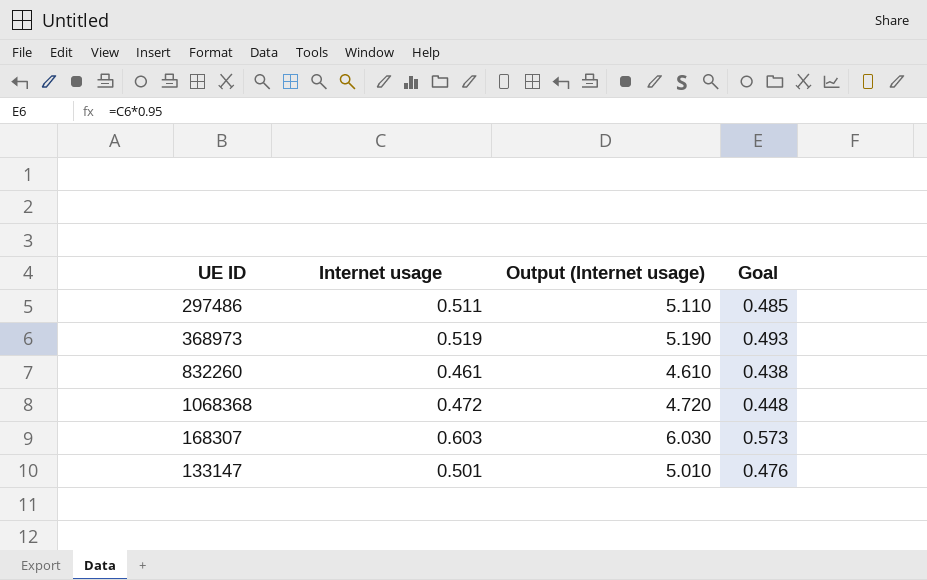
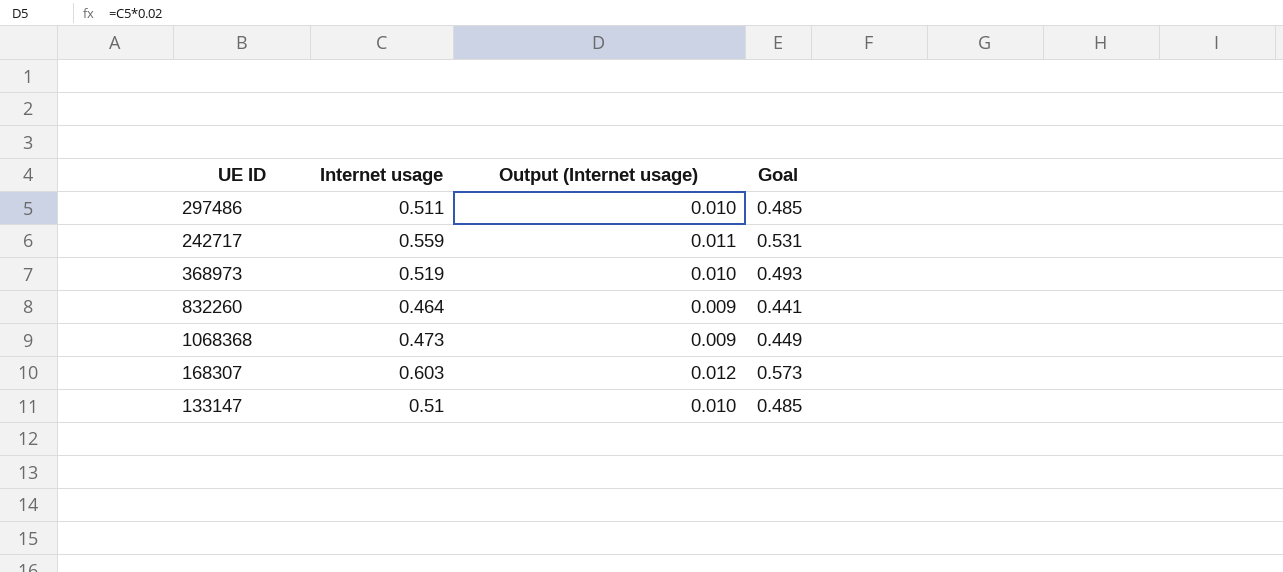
column Output (Internet usage) | formula: [Internet usage] * 10 -> [Internet usage] * 0.02
row 242717: none -> 0.559 | 0.011 | 0.531
832260 | Internet usage: 0.461 -> 0.464
832260 | Goal: 0.438 -> 0.441
1068368 | Internet usage: 0.472 -> 0.473
1068368 | Goal: 0.448 -> 0.449
133147 | Internet usage: 0.501 -> 0.51
133147 | Goal: 0.476 -> 0.485

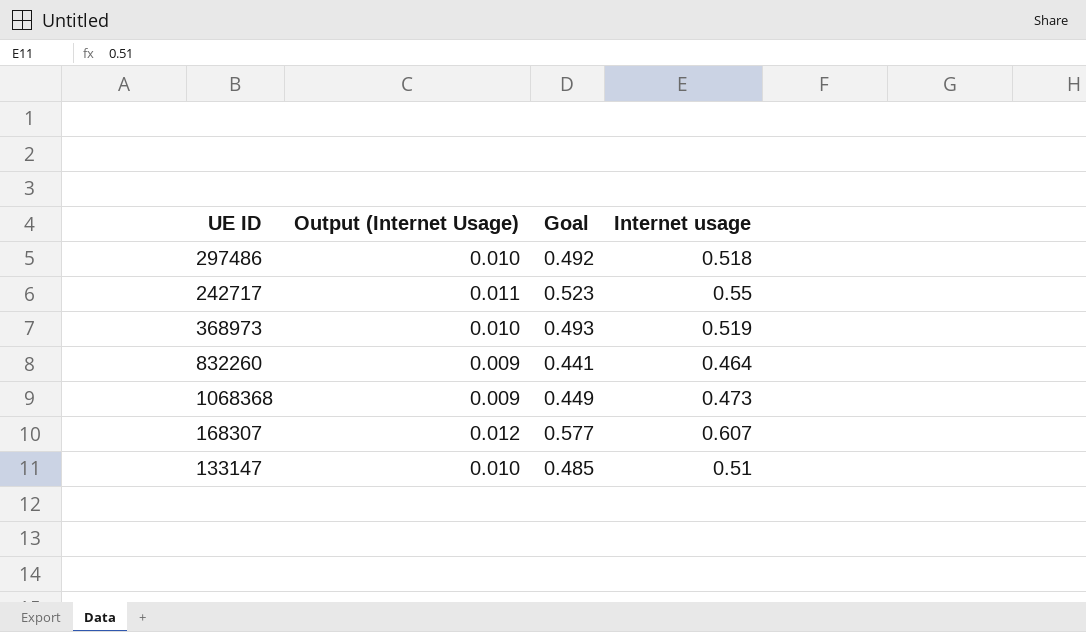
column name: Output (Internet usage) -> Output (Internet Usage)
column Internet usage | position: 2 -> 4
297486 | Goal: 0.485 -> 0.492
297486 | Internet usage: 0.511 -> 0.518
242717 | Goal: 0.531 -> 0.523
242717 | Internet usage: 0.559 -> 0.55
168307 | Goal: 0.573 -> 0.577
168307 | Internet usage: 0.603 -> 0.607

